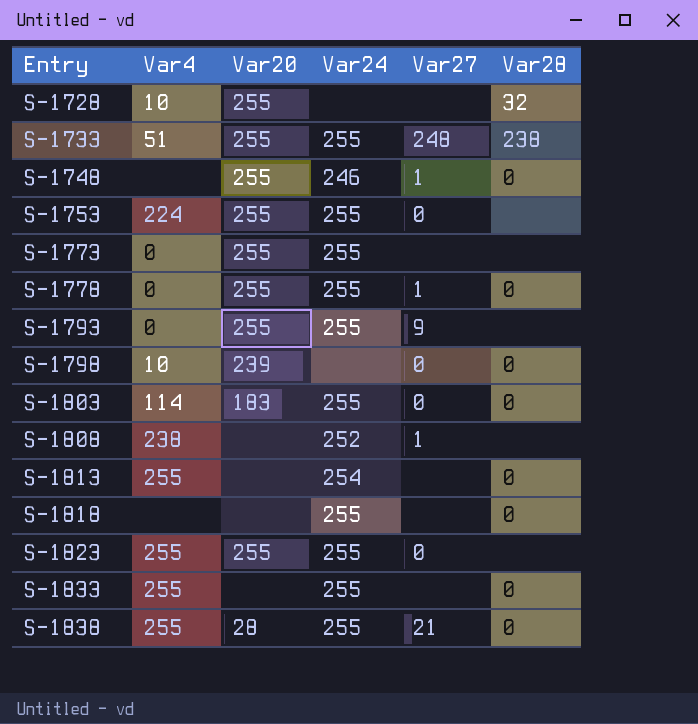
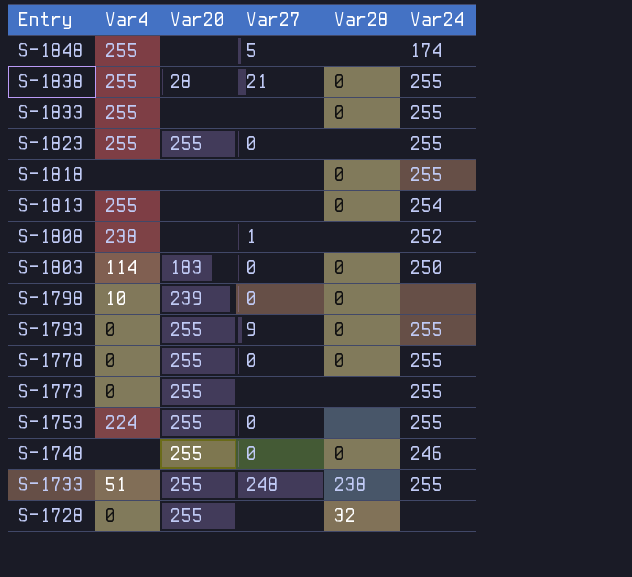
row order: Entry ascending -> Entry descending
column Var24 | position: 4 -> 6
row S-1848: none -> 255 | none | 5 | none | 174
S-1803 | Var24: 255 -> 250
S-1793 | Var28: none -> 0
S-1778 | Var27: 1 -> 0
S-1748 | Var27: 1 -> 0
S-1728 | Var4: 10 -> 0

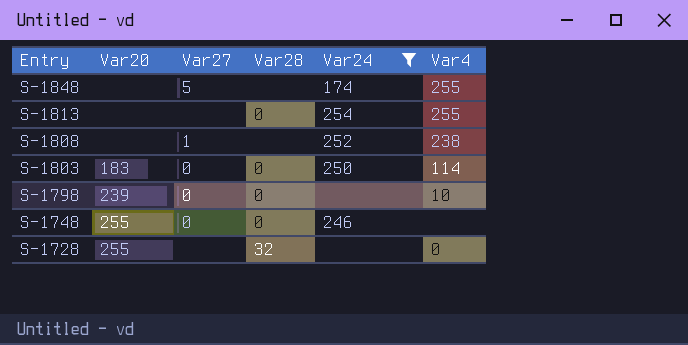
filter: none -> Var24 != 255
column Var4 | position: 2 -> 6

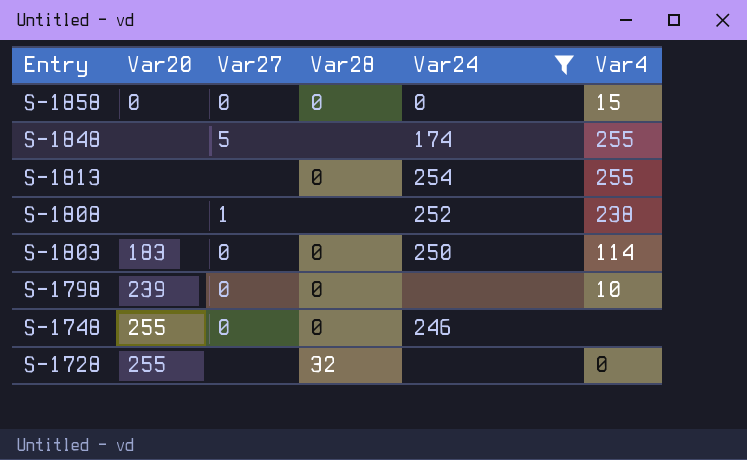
row S-1858: none -> 0 | 0 | 0 | 0 | 15

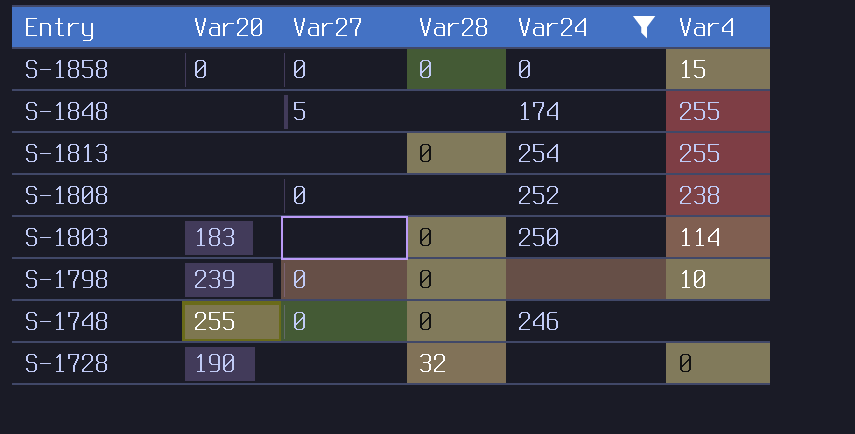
S-1808 | Var27: 1 -> 0
S-1803 | Var27: 0 -> none
S-1728 | Var20: 255 -> 190

